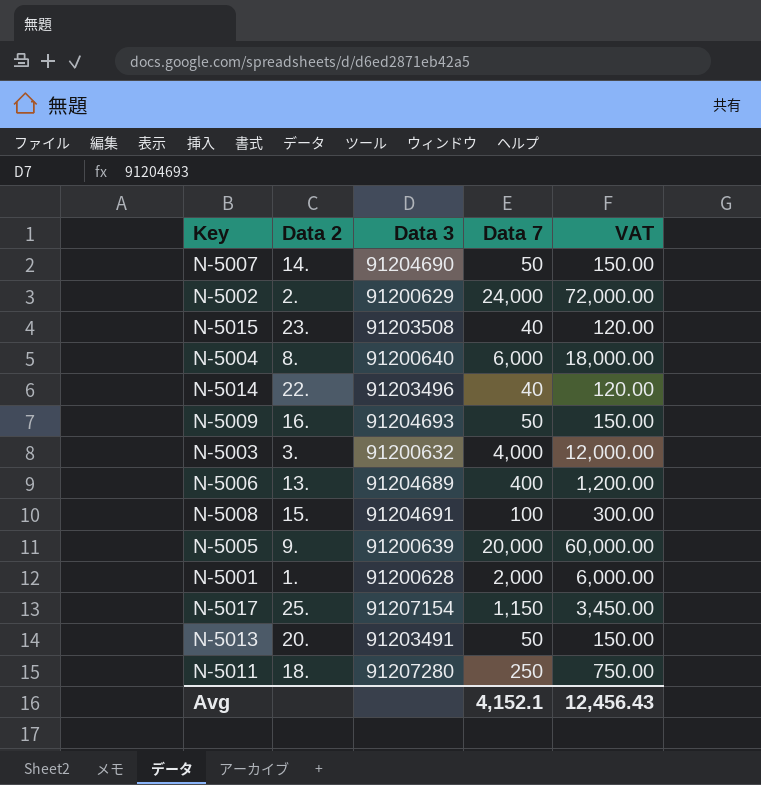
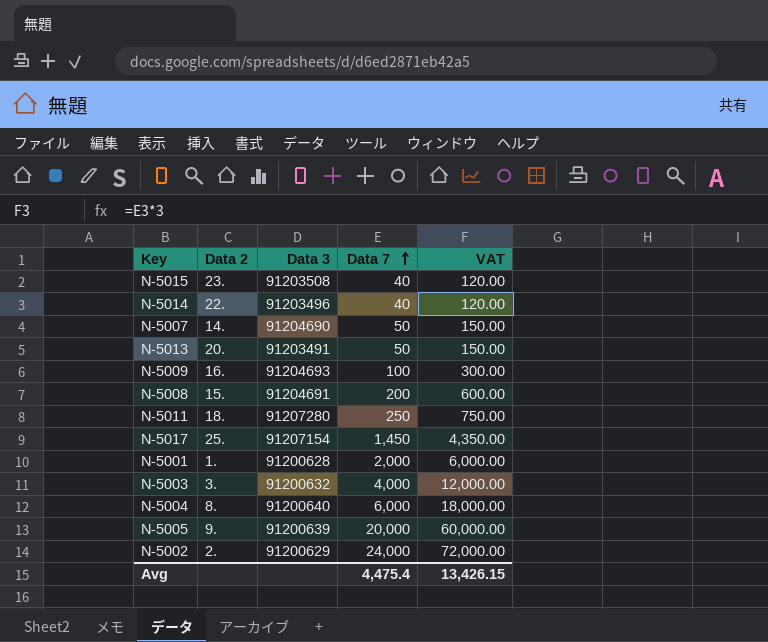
row order: none -> Data 7 ascending
row N-5006: 13. | 91204689 | 400 | 1,200.00 -> none
N-5009 | Data 7: 50 -> 100
N-5009 | VAT: 150.00 -> 300.00
N-5008 | Data 7: 100 -> 200
N-5008 | VAT: 300.00 -> 600.00
N-5017 | Data 7: 1,150 -> 1,450
N-5017 | VAT: 3,450.00 -> 4,350.00
Avg | Data 7: 4,152.1 -> 4,475.4
Avg | VAT: 12,456.43 -> 13,426.15

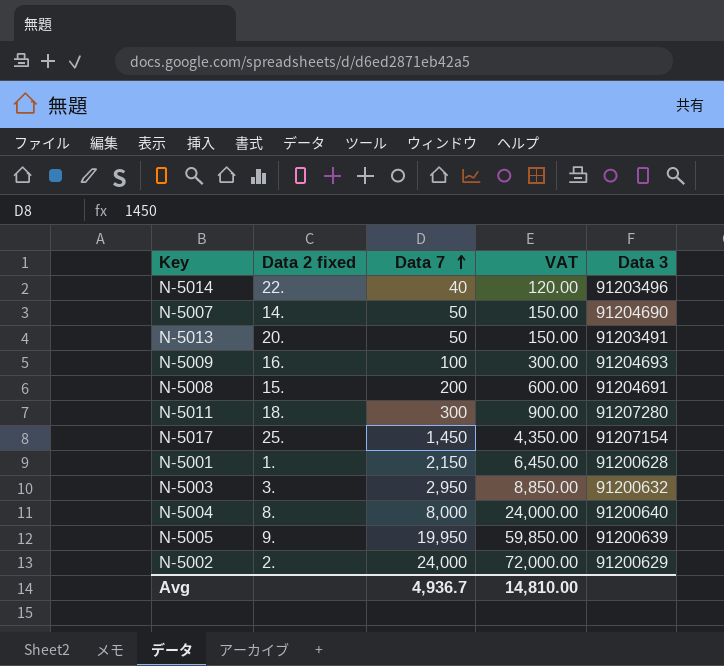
column name: Data 2 -> Data 2 fixed
column Data 3 | position: 3 -> 5
row N-5015: 23. | 91203508 | 40 | 120.00 -> none
N-5011 | Data 7: 250 -> 300
N-5011 | VAT: 750.00 -> 900.00
N-5001 | Data 7: 2,000 -> 2,150
N-5001 | VAT: 6,000.00 -> 6,450.00
N-5003 | Data 7: 4,000 -> 2,950
N-5003 | VAT: 12,000.00 -> 8,850.00
N-5004 | Data 7: 6,000 -> 8,000
N-5004 | VAT: 18,000.00 -> 24,000.00
N-5005 | Data 7: 20,000 -> 19,950
N-5005 | VAT: 60,000.00 -> 59,850.00
Avg | Data 7: 4,475.4 -> 4,936.7
Avg | VAT: 13,426.15 -> 14,810.00

